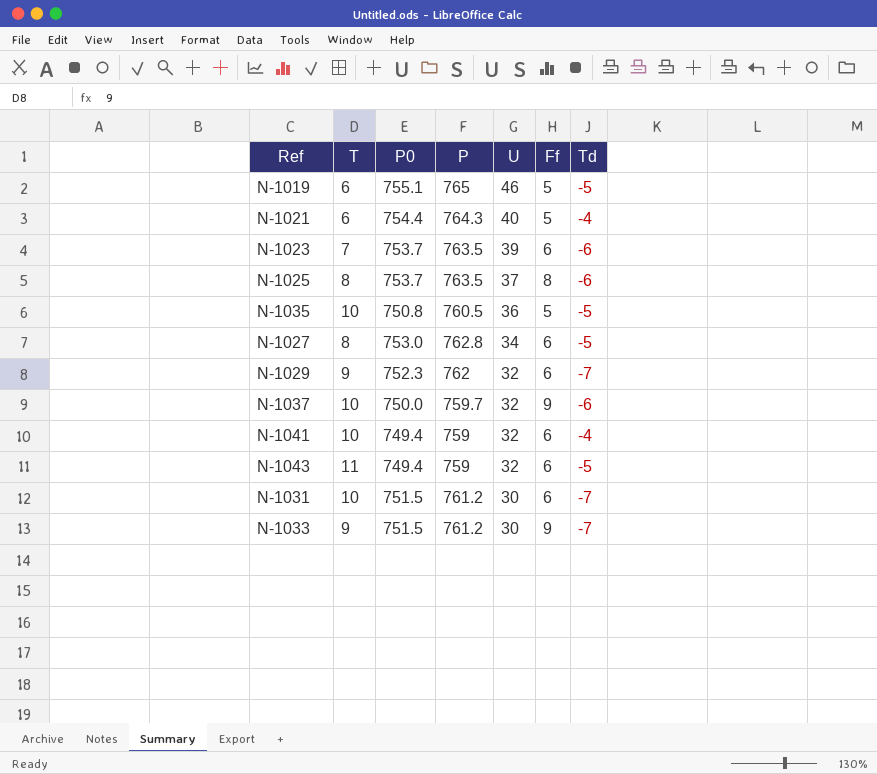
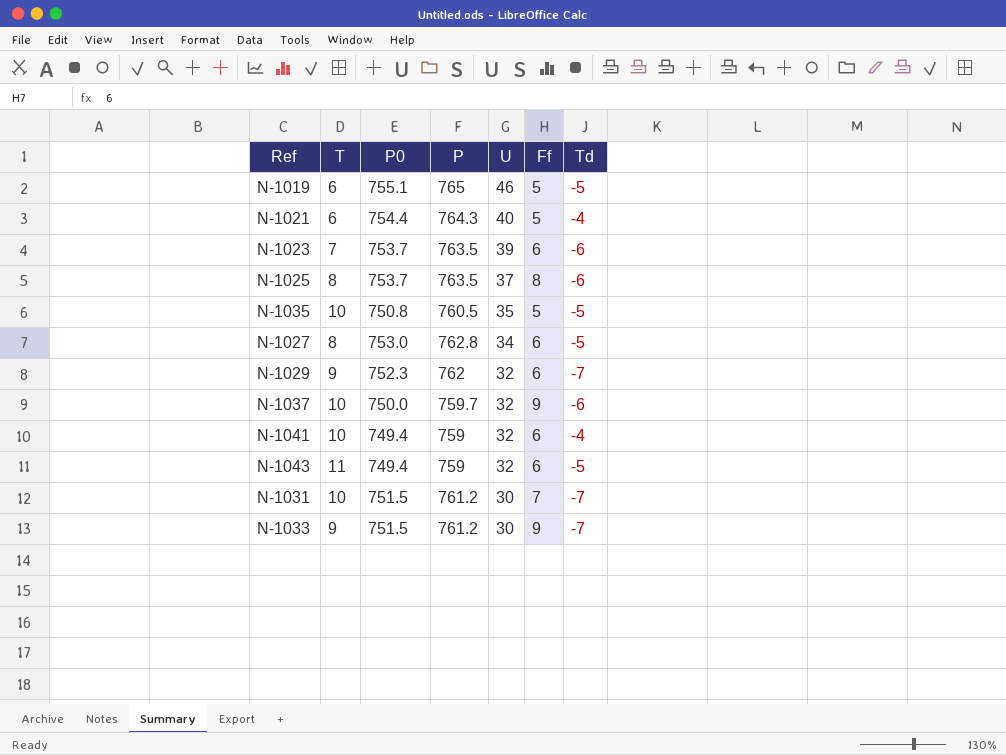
N-1035 | U: 36 -> 35
N-1031 | Ff: 6 -> 7

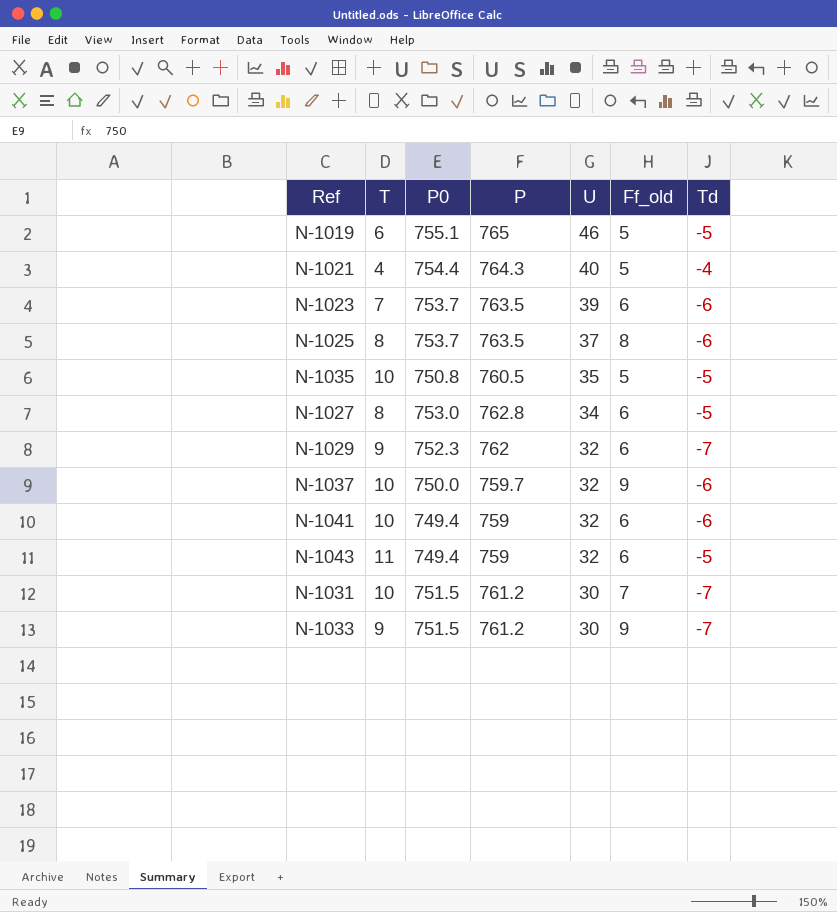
column name: Ff -> Ff_old
N-1021 | T: 6 -> 4
N-1041 | Td: -4 -> -6

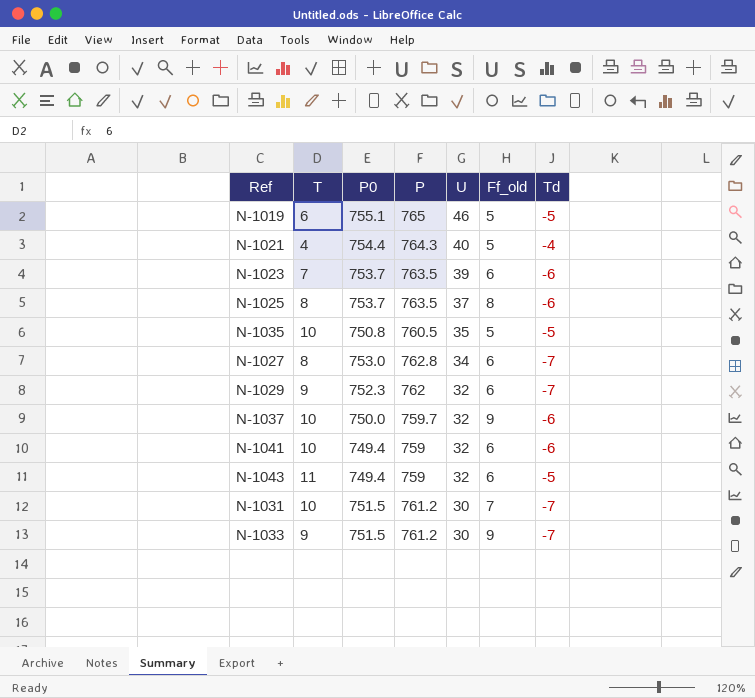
N-1027 | Td: -5 -> -7

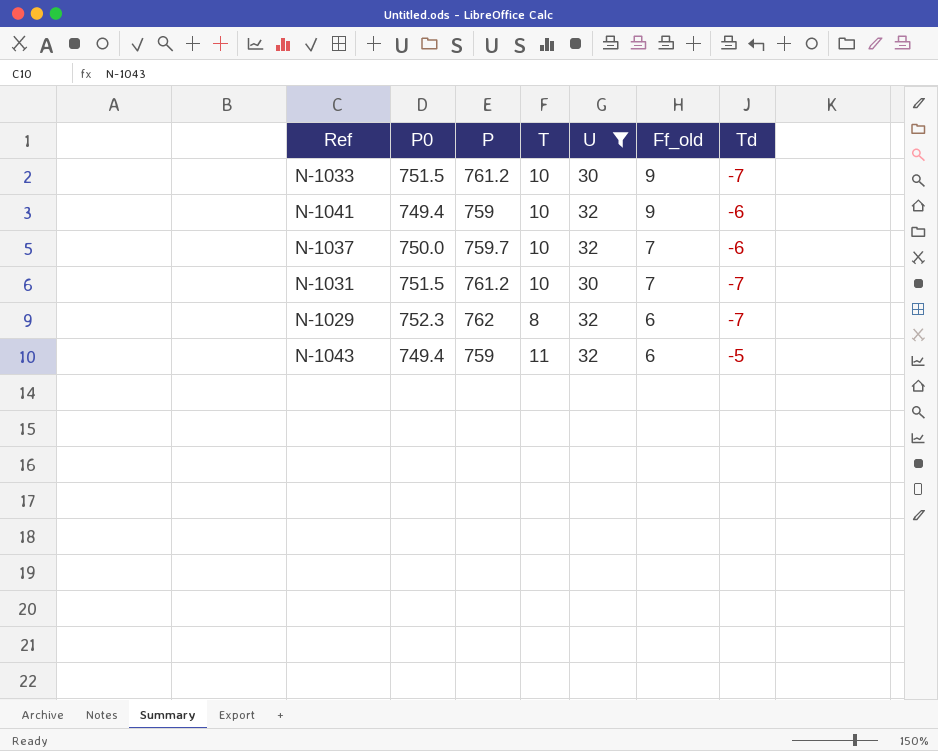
filter: none -> U <= 32
row order: U descending -> Ff_old descending
column T | position: 2 -> 4
N-1033 | T: 9 -> 10
N-1041 | Ff_old: 6 -> 9
N-1037 | Ff_old: 9 -> 7
N-1029 | T: 9 -> 8

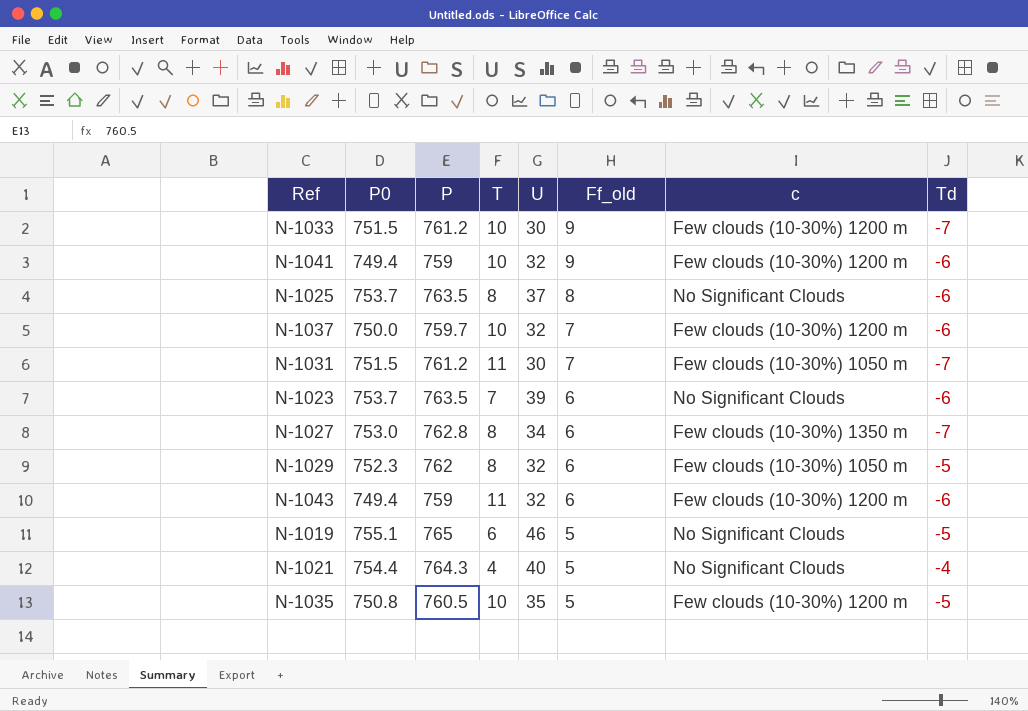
filter: U <= 32 -> none
column c | position: none -> 7
N-1031 | T: 10 -> 11
N-1029 | Td: -7 -> -5
N-1043 | Td: -5 -> -6

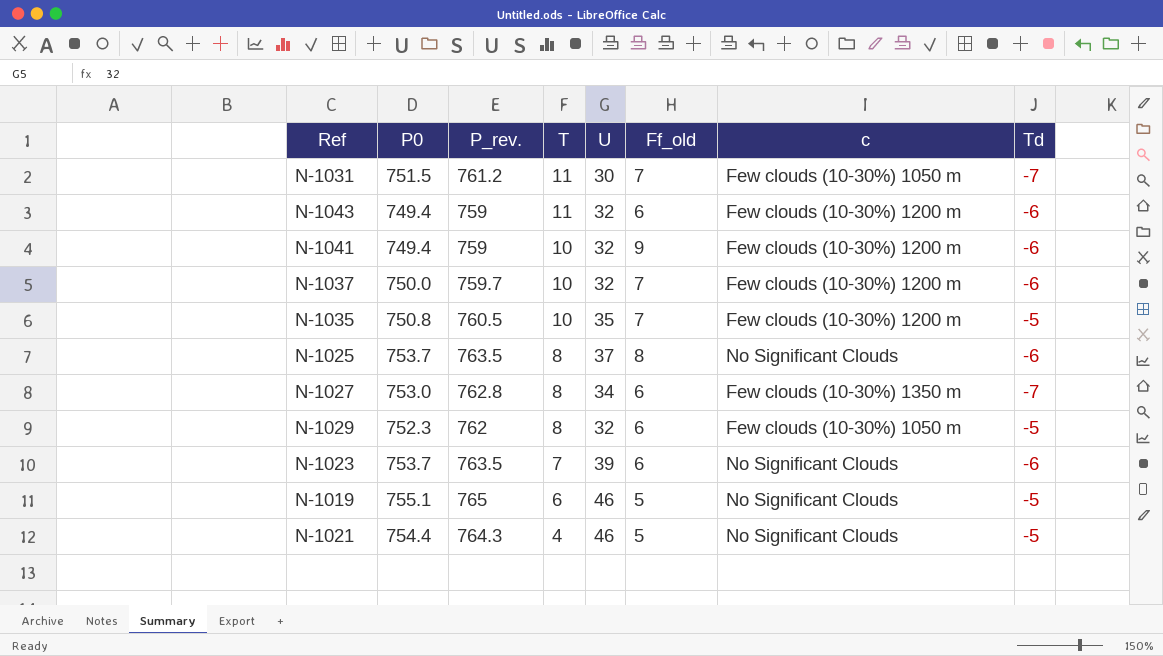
row order: Ff_old descending -> T descending
column name: P -> P_rev.
row N-1033: 751.5 | 761.2 | 10 | 30 | 9 | Few clouds (10-30%) 1200 m | -7 -> none
N-1035 | Ff_old: 5 -> 7
N-1021 | U: 40 -> 46
N-1021 | Td: -4 -> -5

